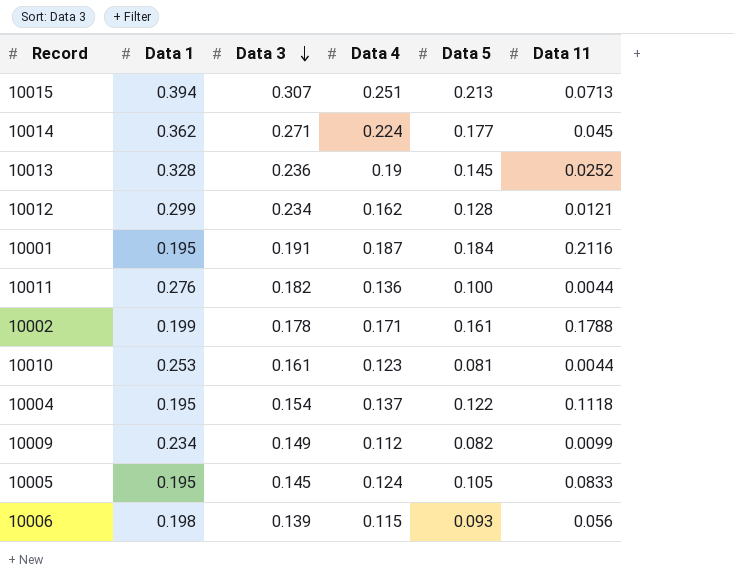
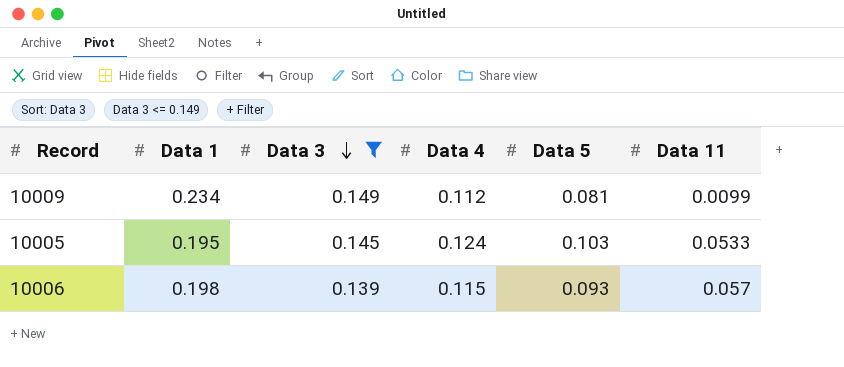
filter: none -> Data 3 <= 0.149
10009 | Data 5: 0.082 -> 0.081
10005 | Data 5: 0.105 -> 0.103
10005 | Data 11: 0.0833 -> 0.0533
10006 | Data 11: 0.056 -> 0.057

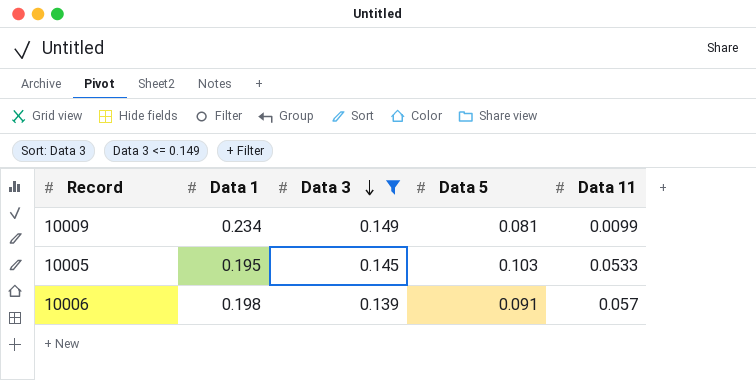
column Data 4 | position: 4 -> none
10006 | Data 5: 0.093 -> 0.091

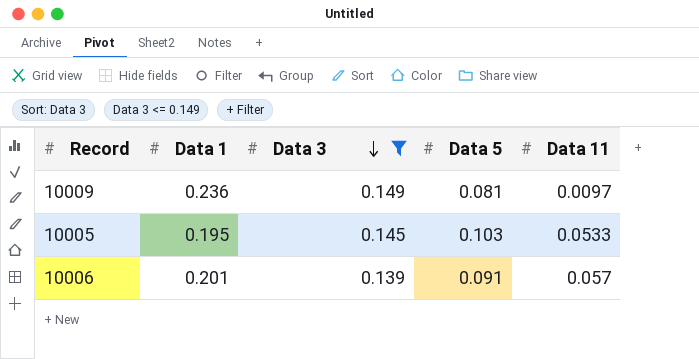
10009 | Data 1: 0.234 -> 0.236
10009 | Data 11: 0.0099 -> 0.0097
10006 | Data 1: 0.198 -> 0.201

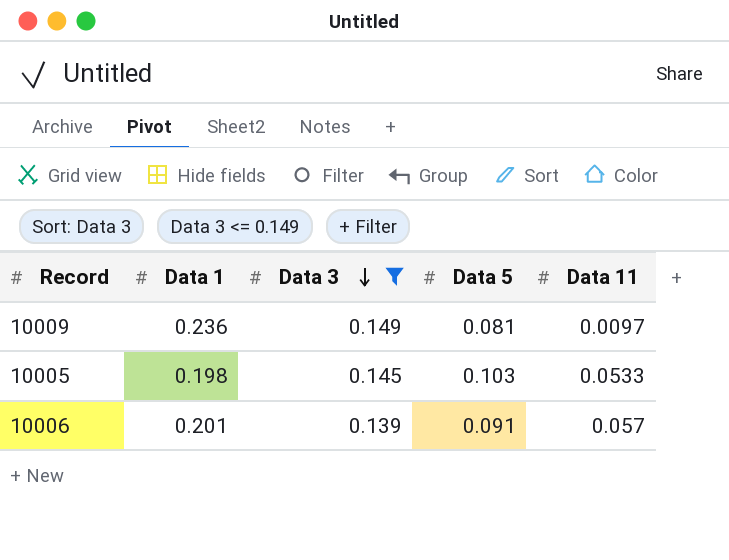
10005 | Data 1: 0.195 -> 0.198

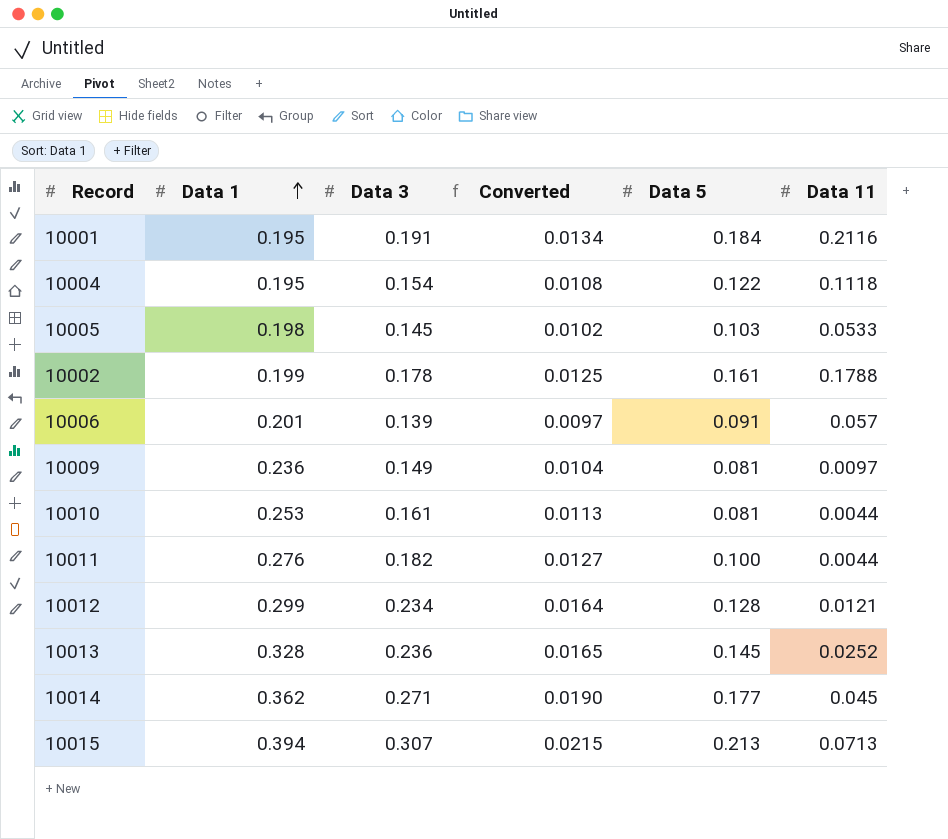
filter: Data 3 <= 0.149 -> none
row order: Data 3 descending -> Data 1 ascending
column Converted | formula: none -> [Data 3] * 0.07

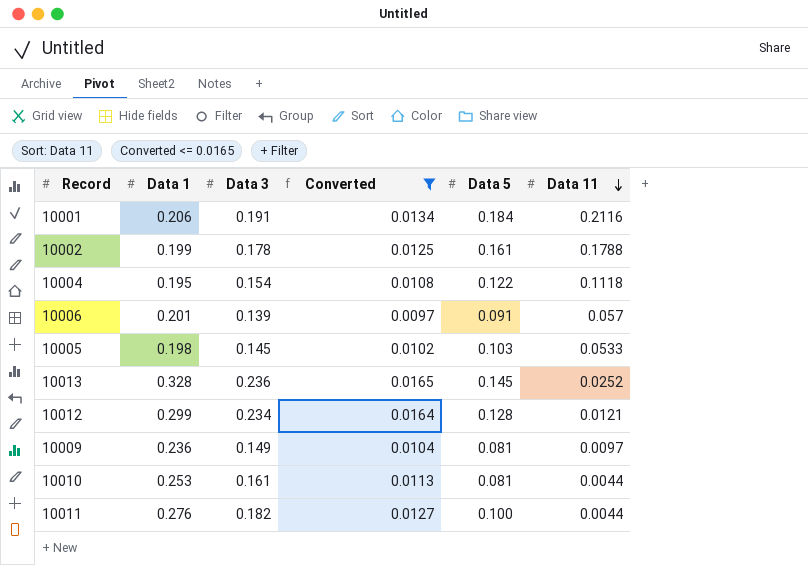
filter: none -> Converted <= 0.0165
row order: Data 1 ascending -> Data 11 descending
10001 | Data 1: 0.195 -> 0.206

